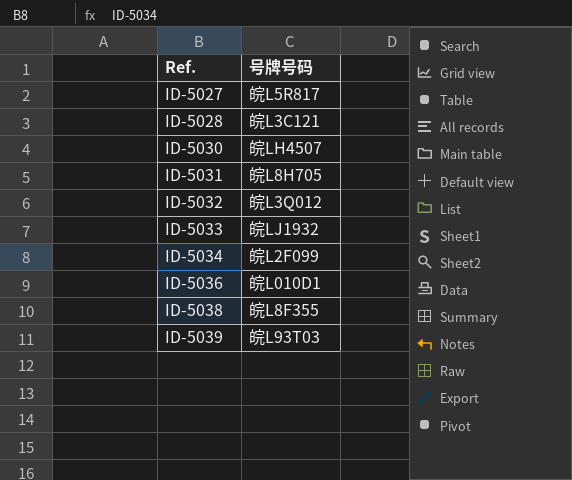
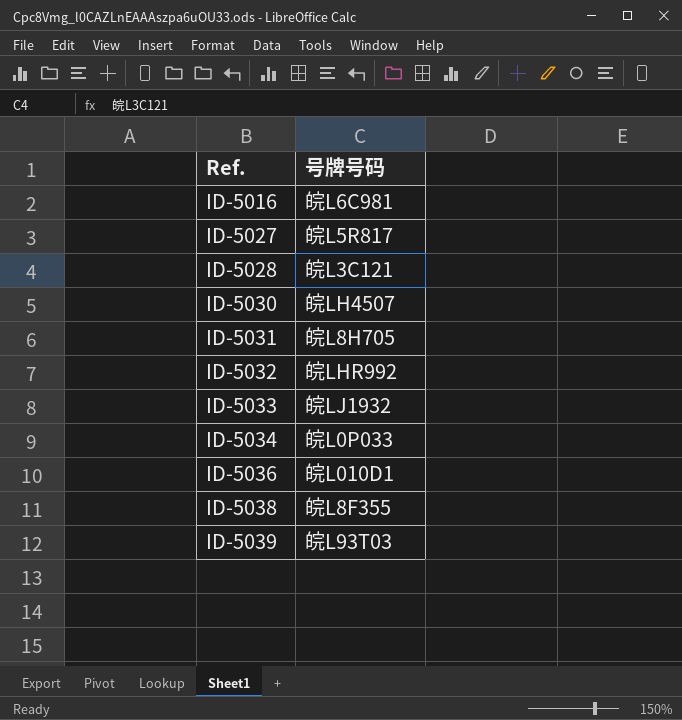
row ID-5016: none -> 皖L6C981
ID-5032 | 号牌号码: 皖L3Q012 -> 皖LHR992
ID-5034 | 号牌号码: 皖L2F099 -> 皖L0P033

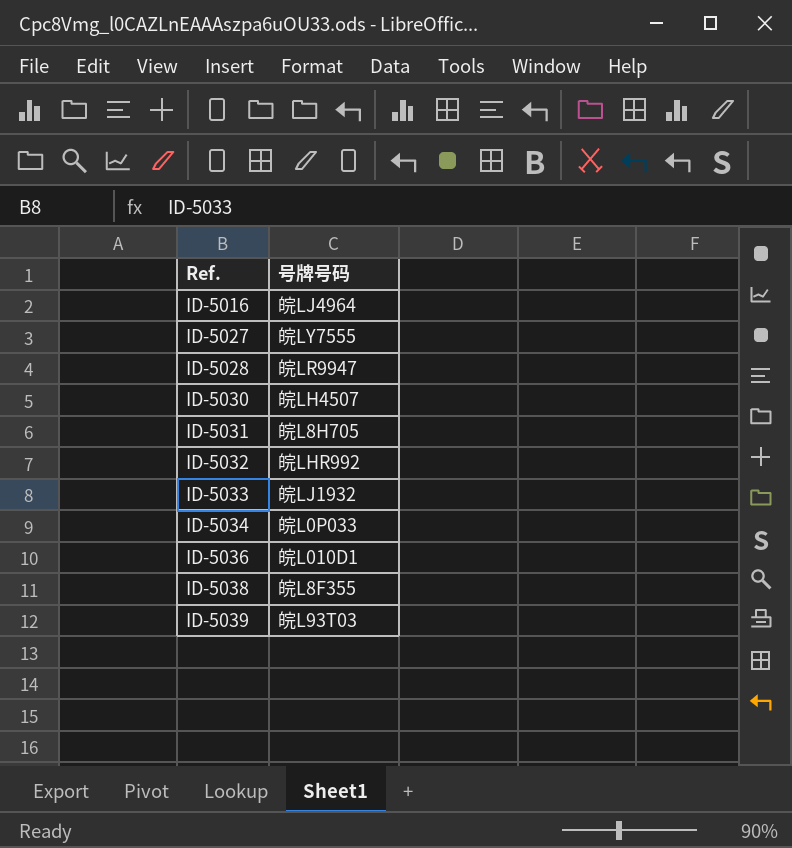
ID-5016 | 号牌号码: 皖L6C981 -> 皖LJ4964
ID-5027 | 号牌号码: 皖L5R817 -> 皖LY7555
ID-5028 | 号牌号码: 皖L3C121 -> 皖LR9947

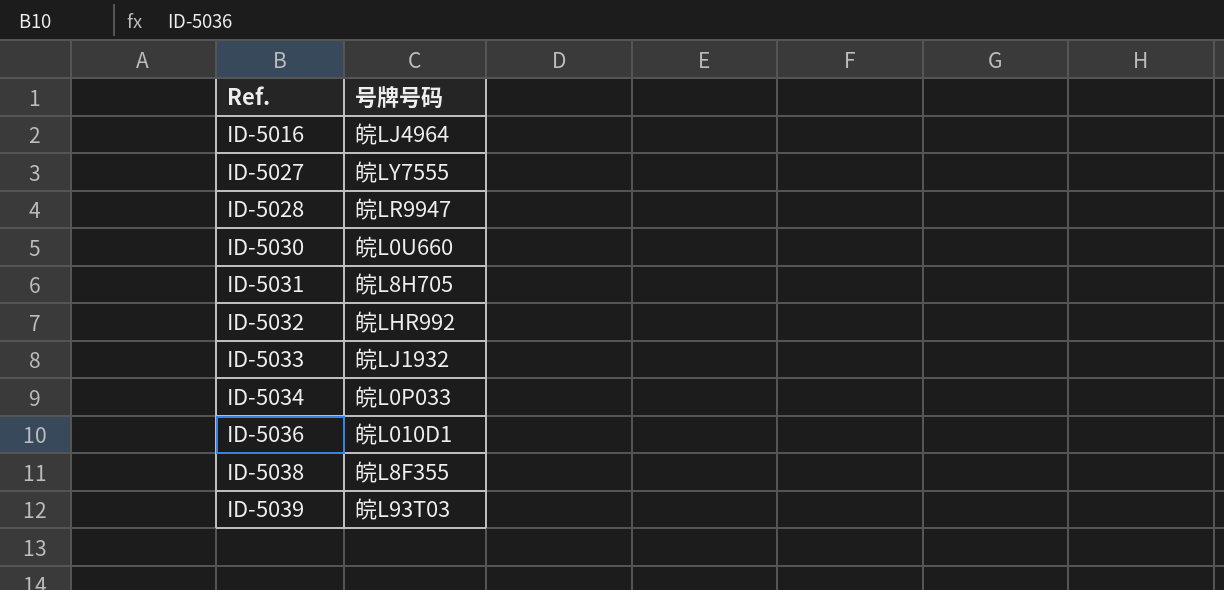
ID-5030 | 号牌号码: 皖LH4507 -> 皖L0U660

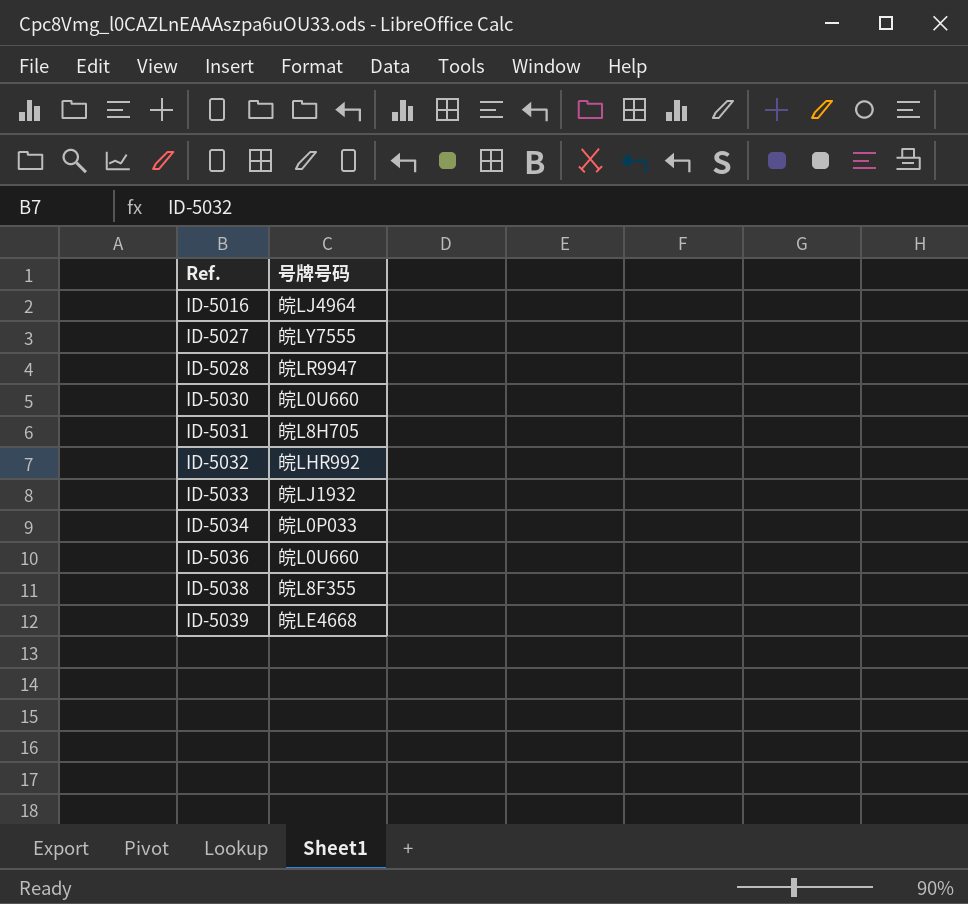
ID-5036 | 号牌号码: 皖L010D1 -> 皖L0U660
ID-5039 | 号牌号码: 皖L93T03 -> 皖LE4668

